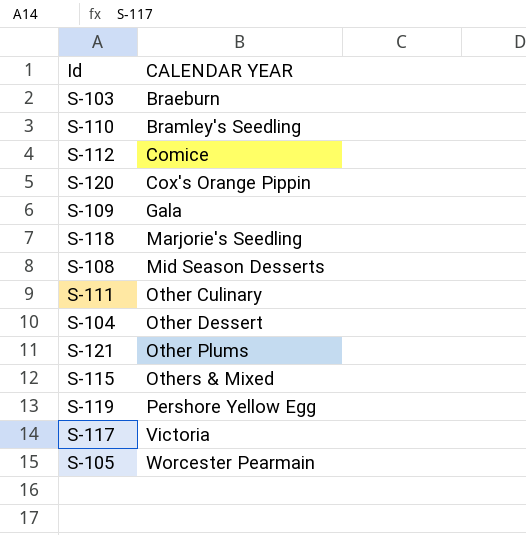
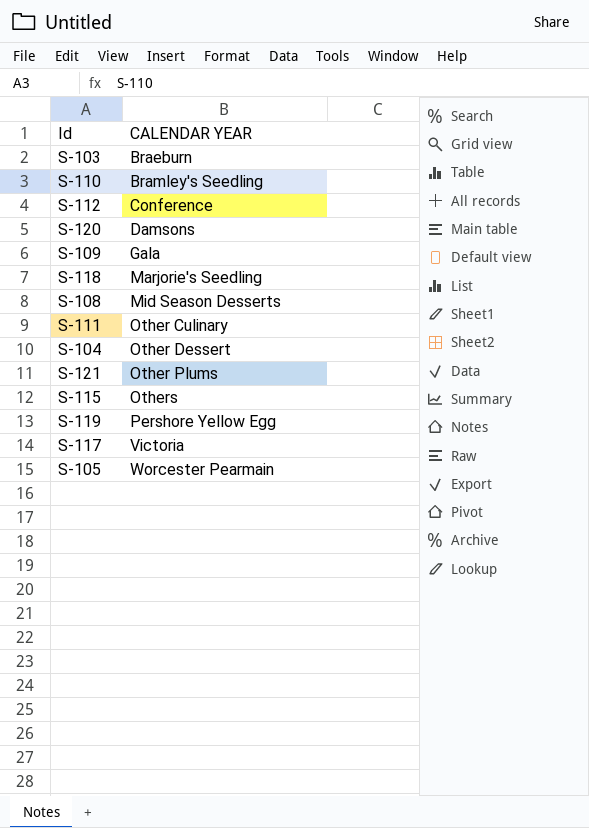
S-112 | CALENDAR YEAR: Comice -> Conference
S-120 | CALENDAR YEAR: Cox's Orange Pippin -> Damsons
S-115 | CALENDAR YEAR: Others & Mixed -> Others

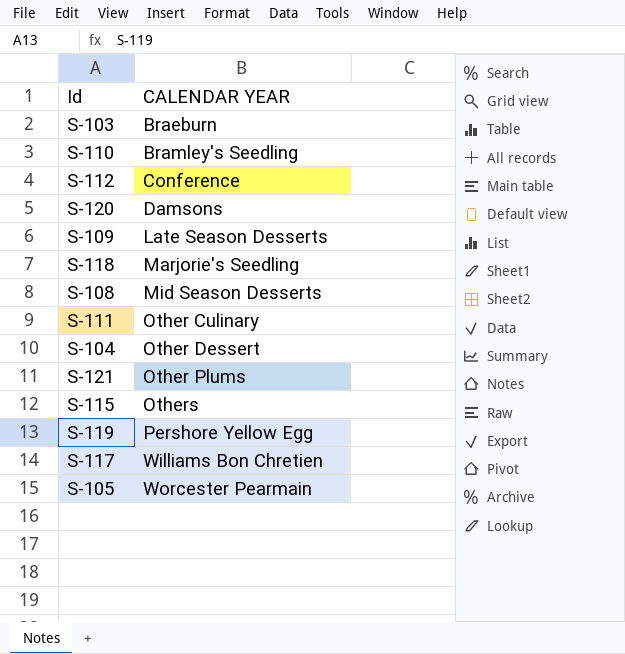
S-109 | CALENDAR YEAR: Gala -> Late Season Desserts
S-117 | CALENDAR YEAR: Victoria -> Williams Bon Chretien

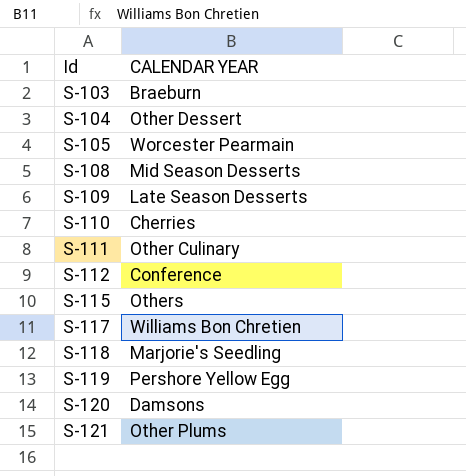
row order: CALENDAR YEAR ascending -> Id ascending
S-110 | CALENDAR YEAR: Bramley's Seedling -> Cherries

